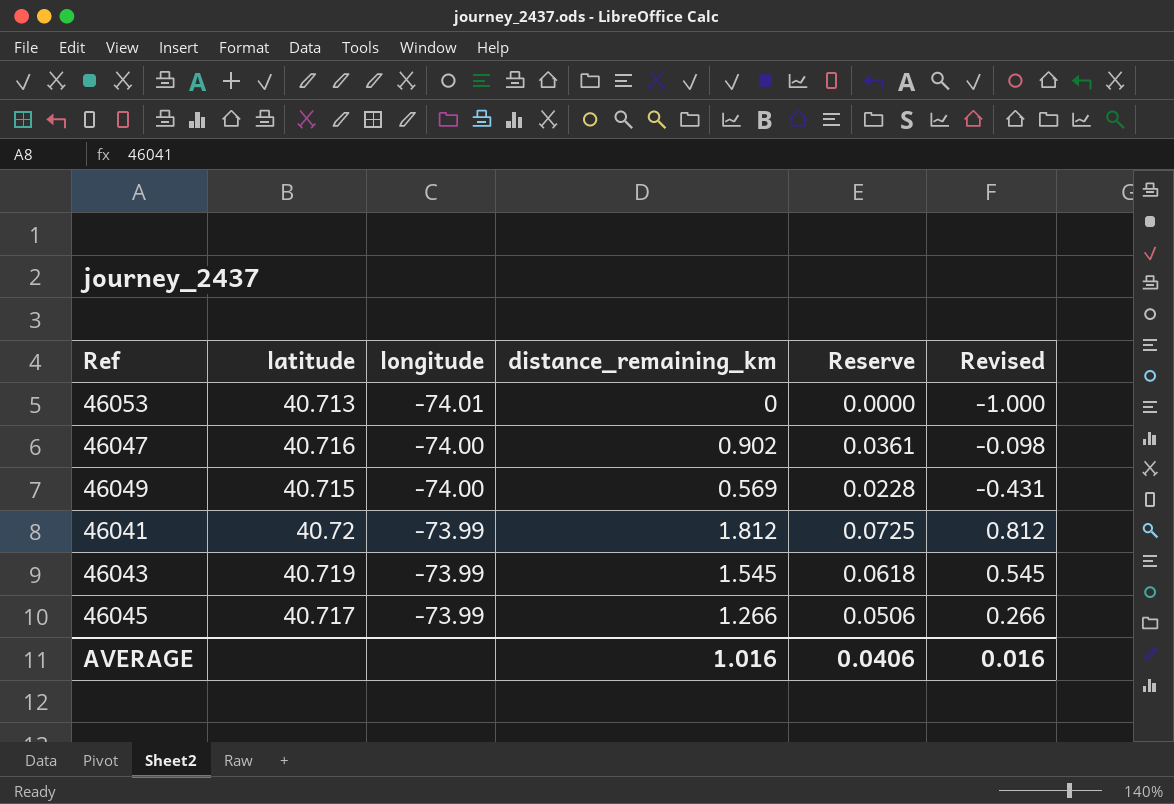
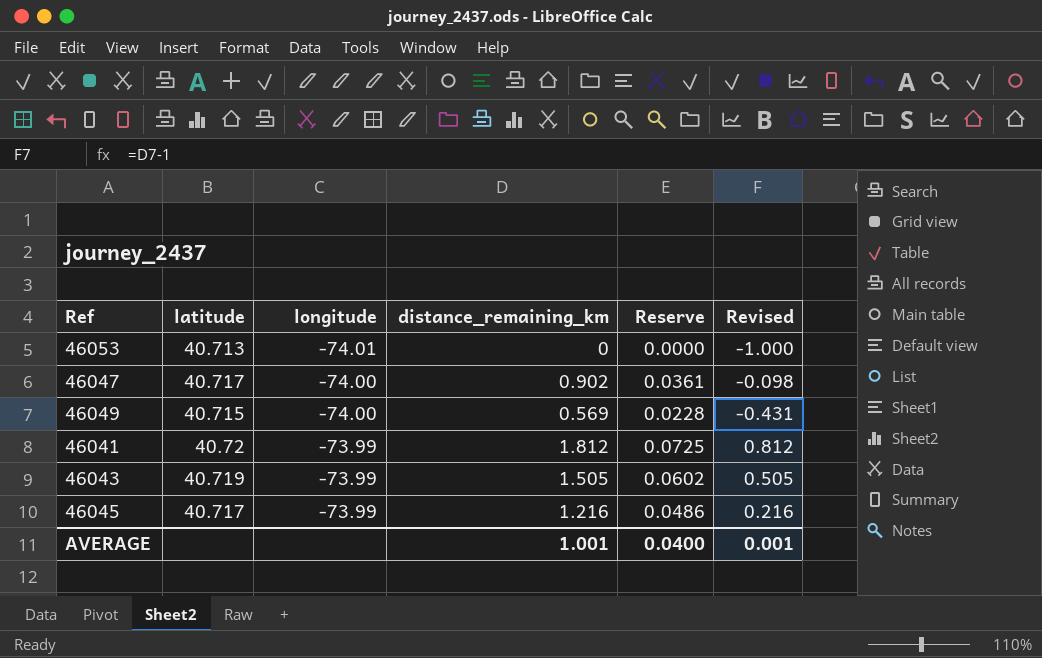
46047 | latitude: 40.716 -> 40.717
46043 | distance_remaining_km: 1.545 -> 1.505
46043 | Reserve: 0.0618 -> 0.0602
46043 | Revised: 0.545 -> 0.505
46045 | distance_remaining_km: 1.266 -> 1.216
46045 | Reserve: 0.0506 -> 0.0486
46045 | Revised: 0.266 -> 0.216
AVERAGE | distance_remaining_km: 1.016 -> 1.001
AVERAGE | Reserve: 0.0406 -> 0.0400
AVERAGE | Revised: 0.016 -> 0.001

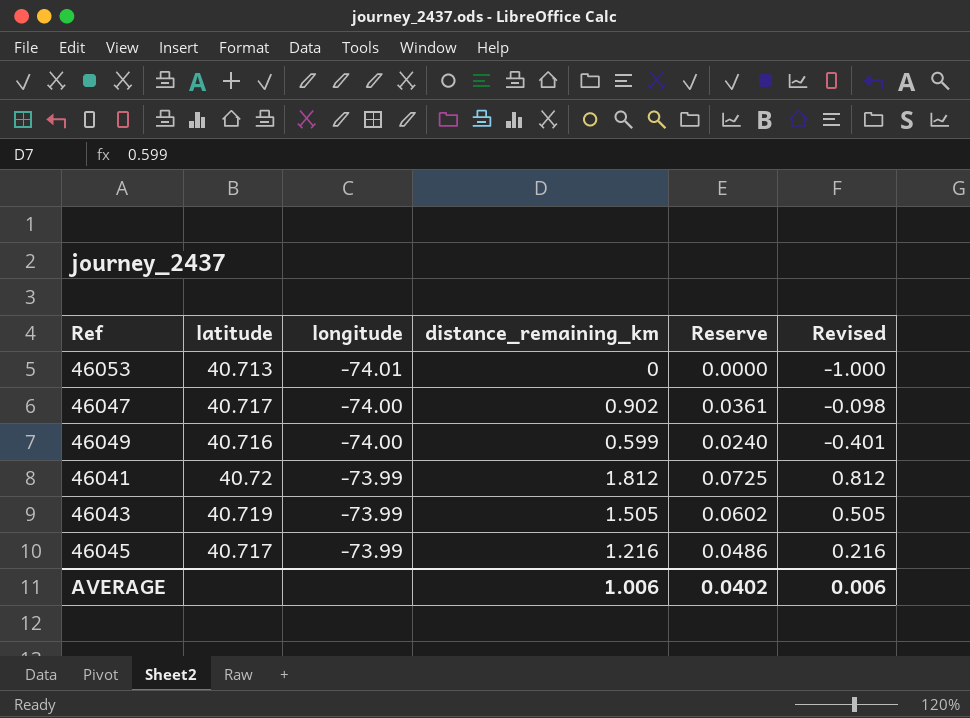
46049 | latitude: 40.715 -> 40.716
46049 | distance_remaining_km: 0.569 -> 0.599
46049 | Reserve: 0.0228 -> 0.0240
46049 | Revised: -0.431 -> -0.401
AVERAGE | distance_remaining_km: 1.001 -> 1.006
AVERAGE | Reserve: 0.0400 -> 0.0402
AVERAGE | Revised: 0.001 -> 0.006

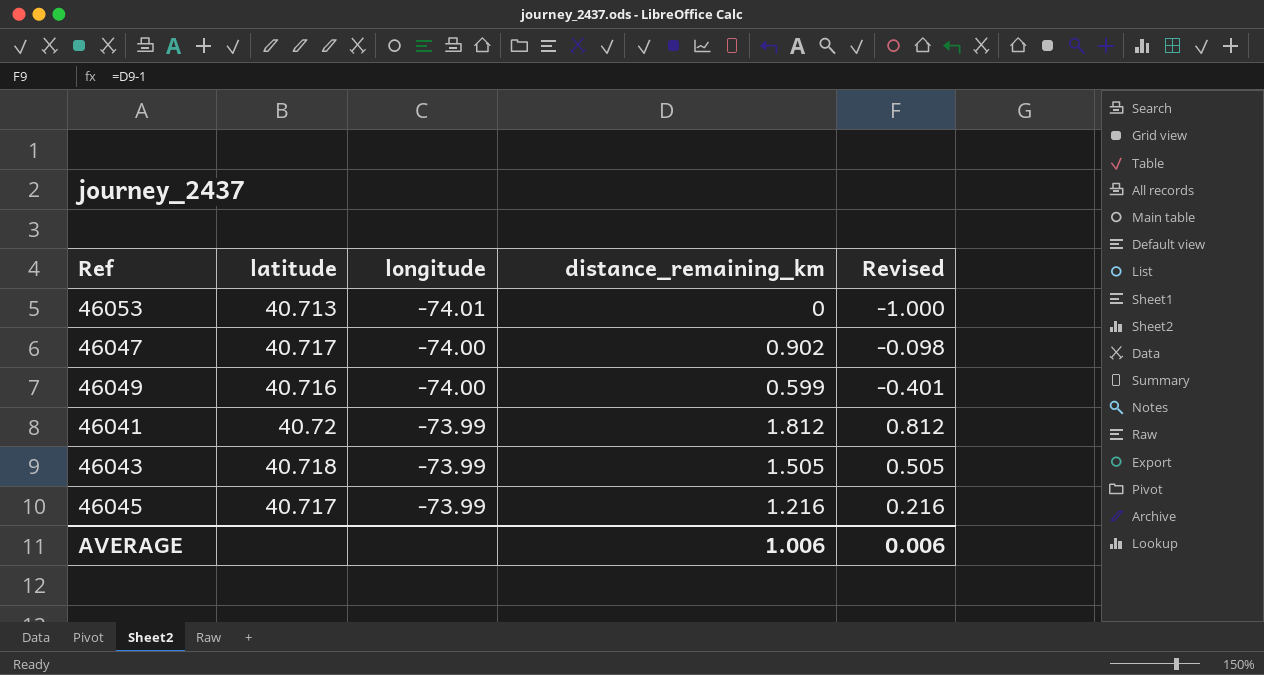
column Reserve | formula: [distance_remaining_km] * 0.04 -> none
46043 | latitude: 40.719 -> 40.718

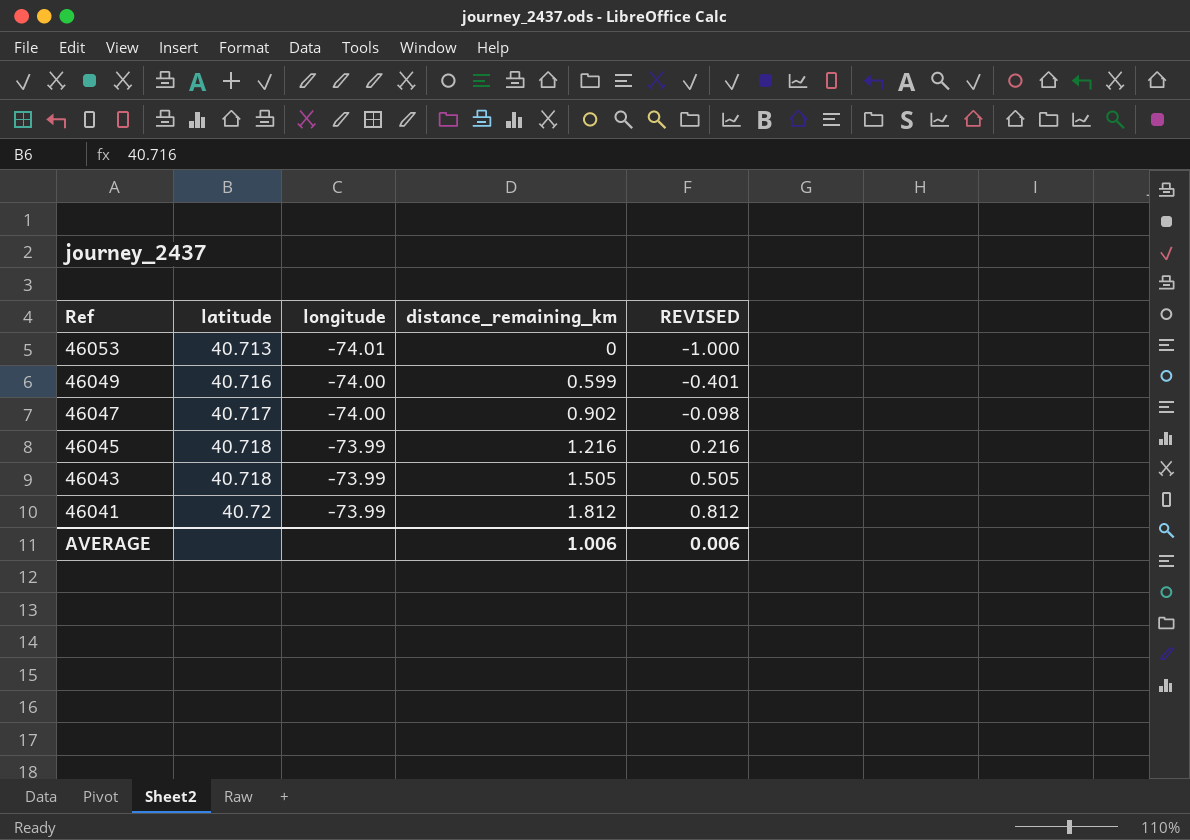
row order: longitude ascending -> Ref descending
column name: Revised -> REVISED
46045 | latitude: 40.717 -> 40.718

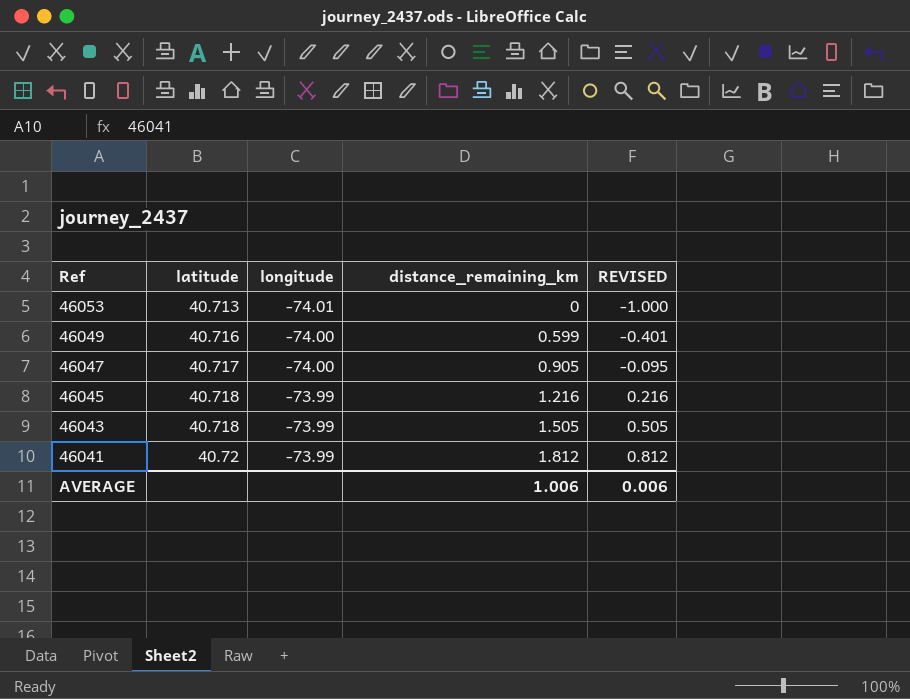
46047 | distance_remaining_km: 0.902 -> 0.905
46047 | REVISED: -0.098 -> -0.095

